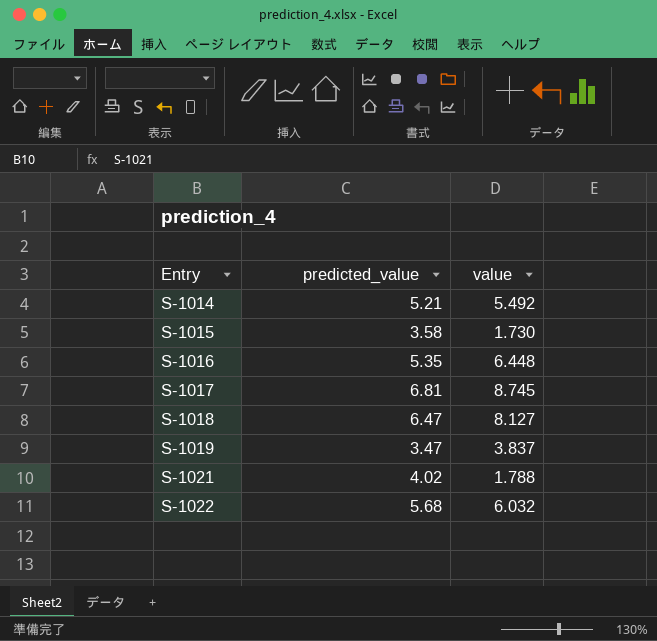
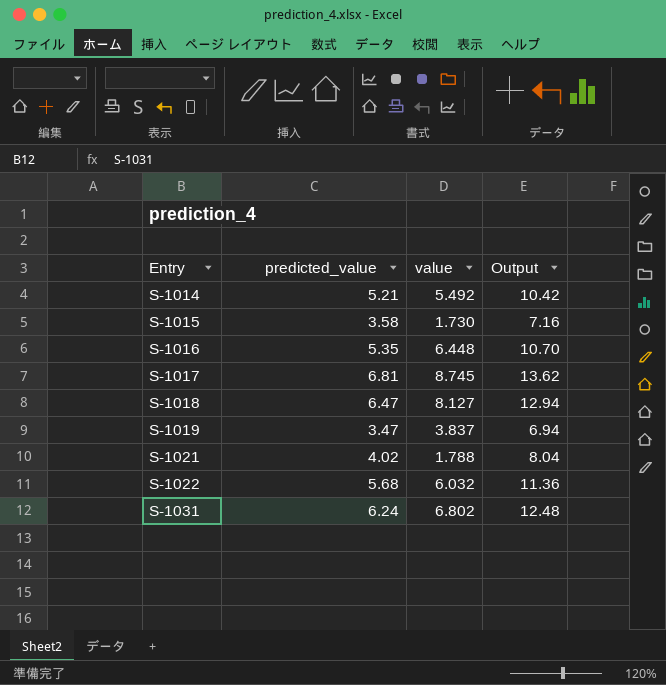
column Output | formula: none -> [predicted_value] * 2
row S-1031: none -> 6.24 | 6.802 | 12.48

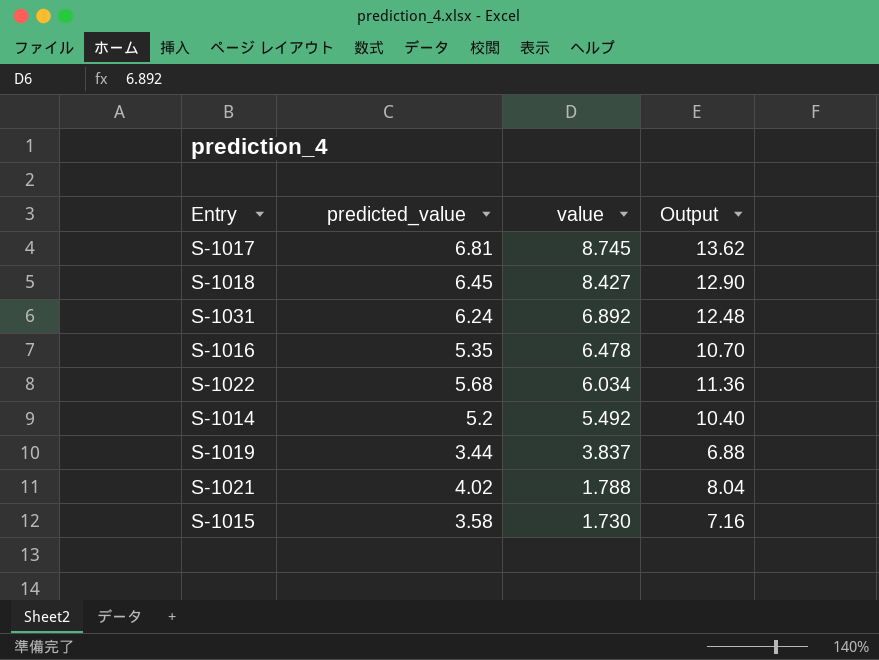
row order: Entry ascending -> value descending
S-1018 | predicted_value: 6.47 -> 6.45
S-1018 | value: 8.127 -> 8.427
S-1018 | Output: 12.94 -> 12.90
S-1031 | value: 6.802 -> 6.892
S-1016 | value: 6.448 -> 6.478
S-1022 | value: 6.032 -> 6.034
S-1014 | predicted_value: 5.21 -> 5.2
S-1014 | Output: 10.42 -> 10.40
S-1019 | predicted_value: 3.47 -> 3.44
S-1019 | Output: 6.94 -> 6.88

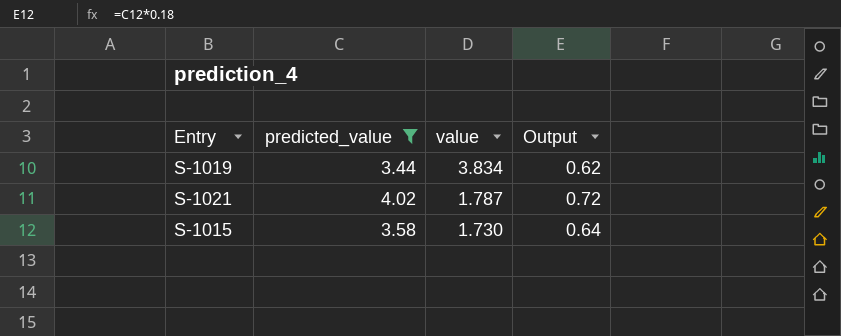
filter: none -> predicted_value <= 4.02
column Output | formula: [predicted_value] * 2 -> [predicted_value] * 0.18
S-1019 | value: 3.837 -> 3.834
S-1021 | value: 1.788 -> 1.787

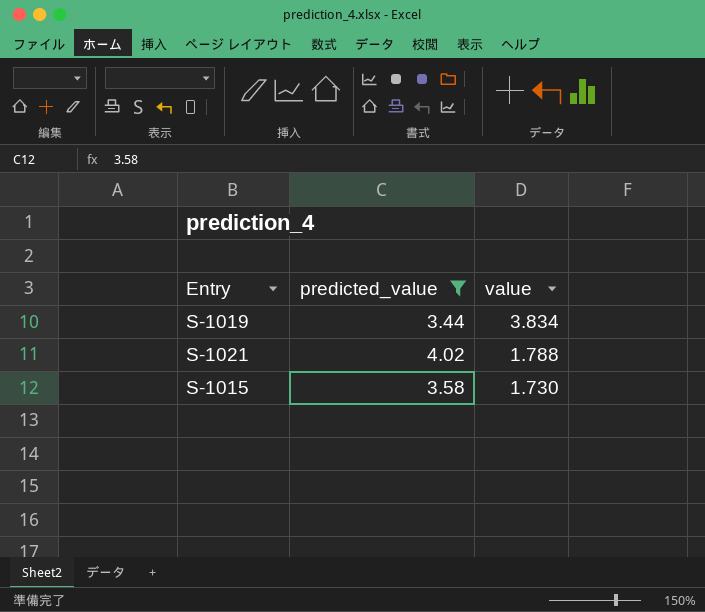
column Output | formula: [predicted_value] * 0.18 -> none
S-1021 | value: 1.787 -> 1.788

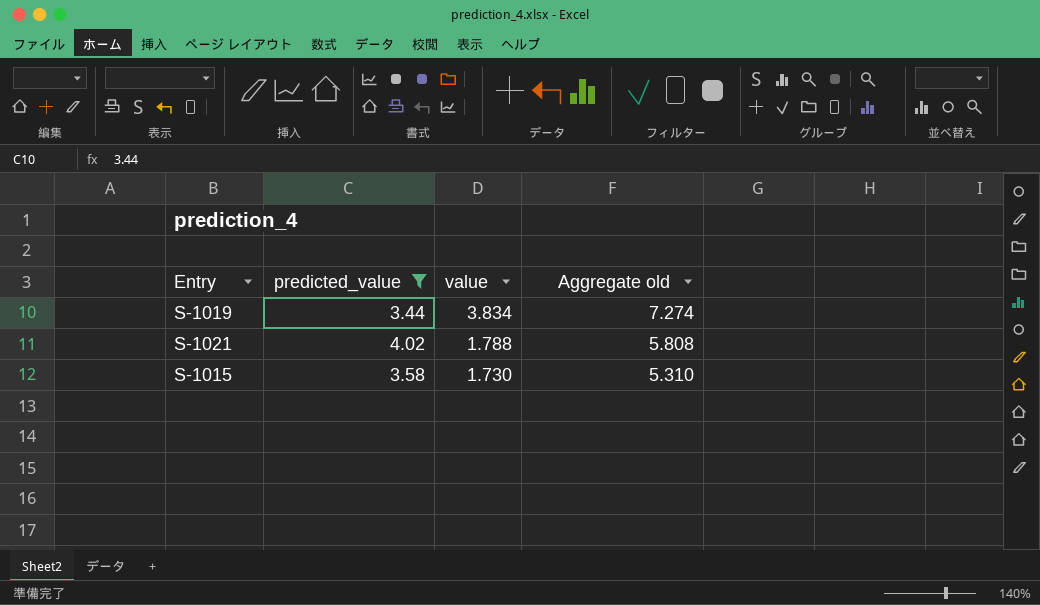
column Aggregate old | formula: none -> [predicted_value] + [value]

